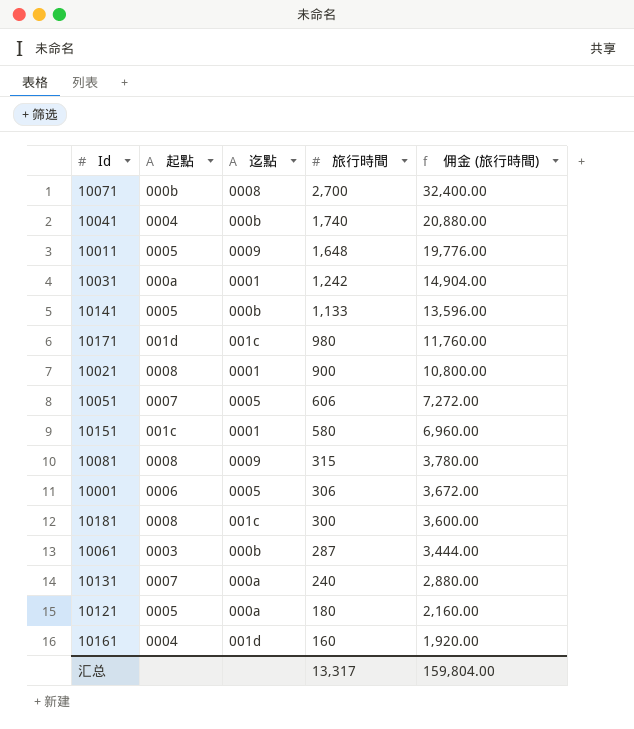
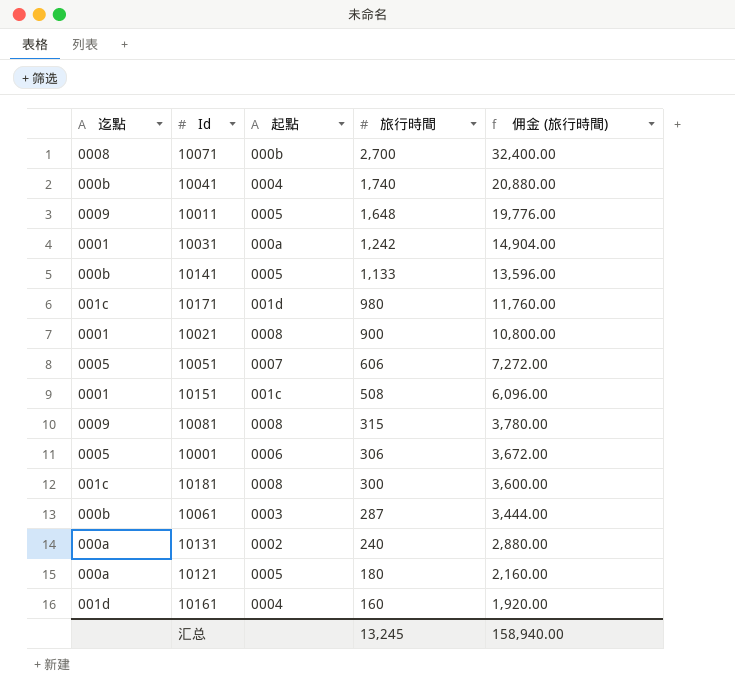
column 迄點 | position: 3 -> 1
10151 | 旅行時間: 580 -> 508
10151 | 佣金 (旅行時間): 6,960.00 -> 6,096.00
10131 | 起點: 0007 -> 0002
汇总 | 旅行時間: 13,317 -> 13,245
汇总 | 佣金 (旅行時間): 159,804.00 -> 158,940.00

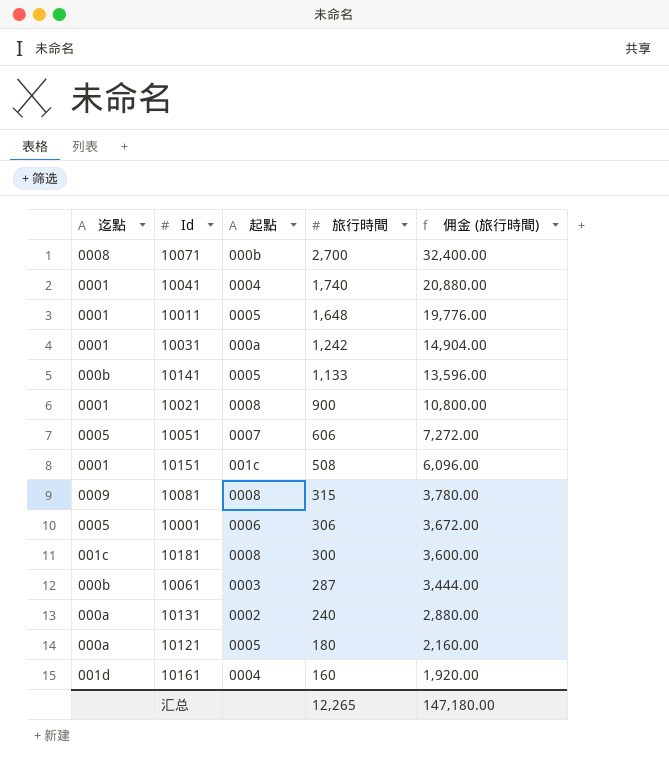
row 10171: 001c | 001d | 980 | 11,760.00 -> none
10041 | 迄點: 000b -> 0001
10011 | 迄點: 0009 -> 0001
汇总 | 旅行時間: 13,245 -> 12,265
汇总 | 佣金 (旅行時間): 158,940.00 -> 147,180.00

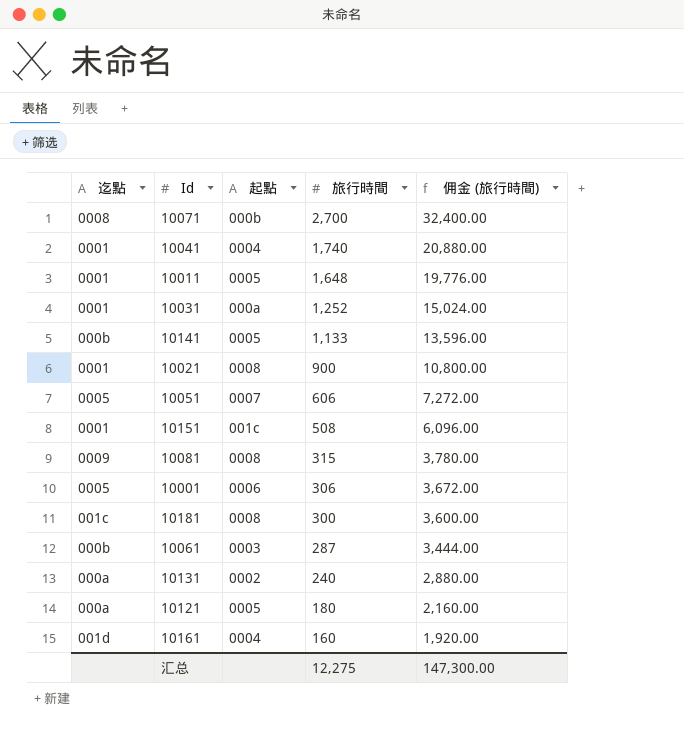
10031 | 旅行時間: 1,242 -> 1,252
10031 | 佣金 (旅行時間): 14,904.00 -> 15,024.00
汇总 | 旅行時間: 12,265 -> 12,275
汇总 | 佣金 (旅行時間): 147,180.00 -> 147,300.00

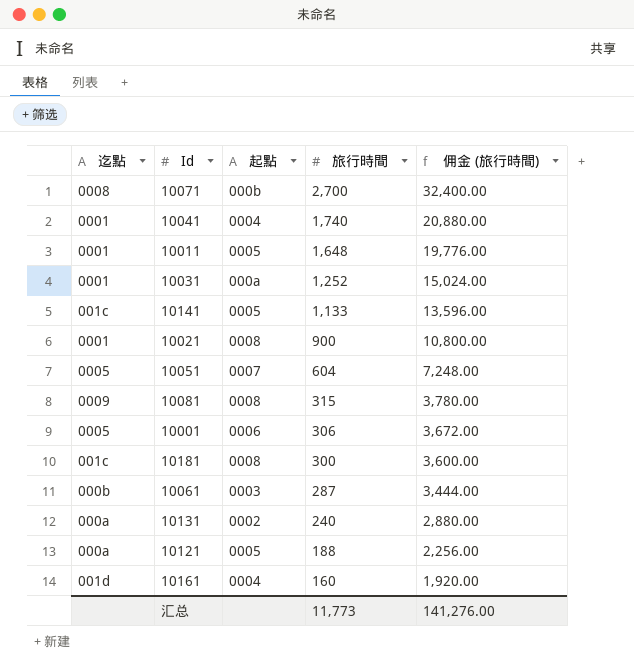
row 10151: 0001 | 001c | 508 | 6,096.00 -> none
10141 | 迄點: 000b -> 001c
10051 | 旅行時間: 606 -> 604
10051 | 佣金 (旅行時間): 7,272.00 -> 7,248.00
10121 | 旅行時間: 180 -> 188
10121 | 佣金 (旅行時間): 2,160.00 -> 2,256.00
汇总 | 旅行時間: 12,275 -> 11,773
汇总 | 佣金 (旅行時間): 147,300.00 -> 141,276.00

